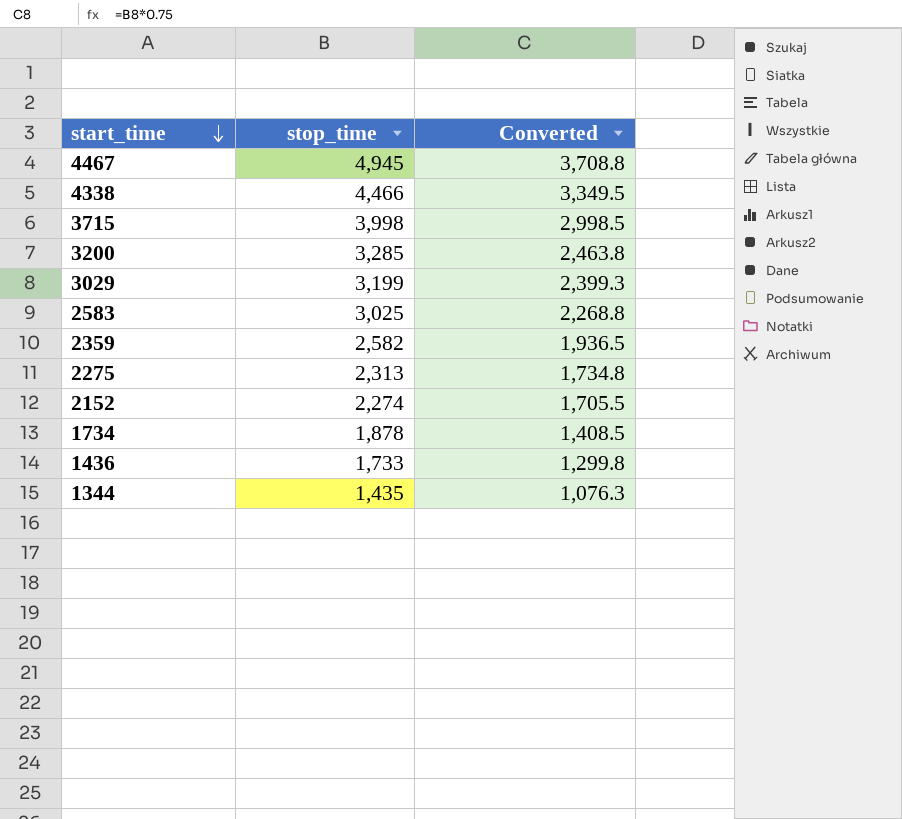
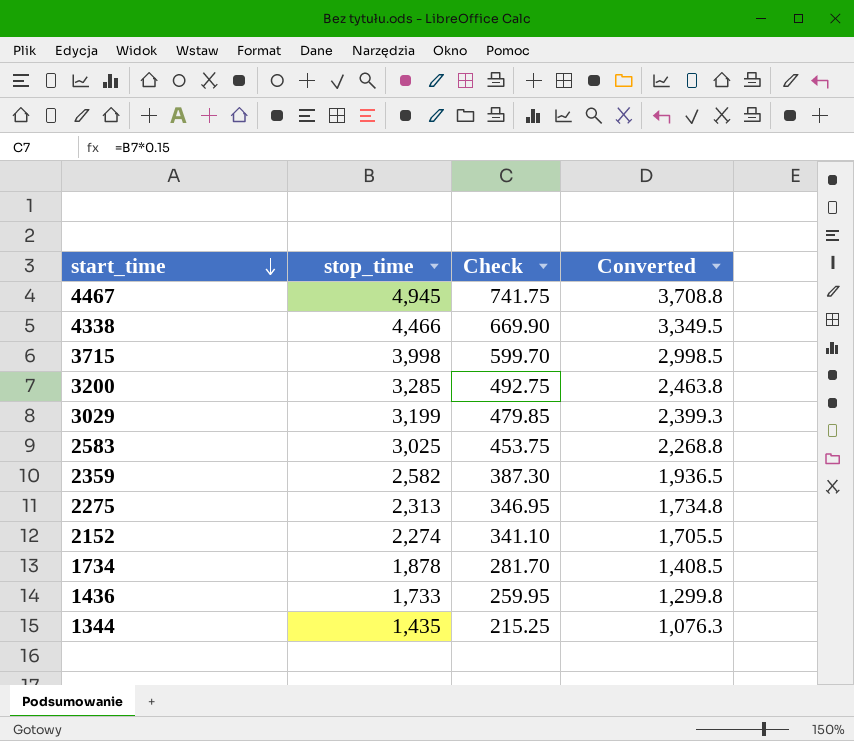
column Check | formula: none -> [stop_time] * 0.15

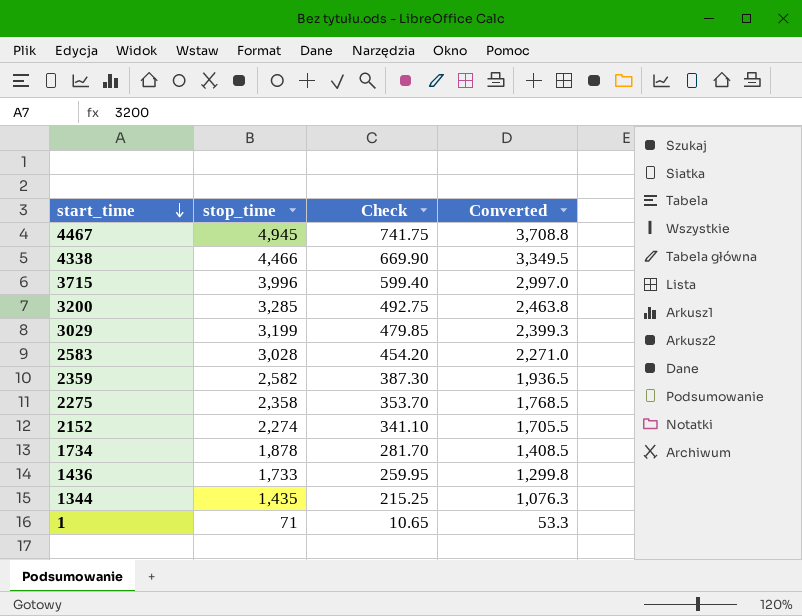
3715 | stop_time: 3,998 -> 3,996
3715 | Check: 599.70 -> 599.40
3715 | Converted: 2,998.5 -> 2,997.0
2583 | stop_time: 3,025 -> 3,028
2583 | Check: 453.75 -> 454.20
2583 | Converted: 2,268.8 -> 2,271.0
2275 | stop_time: 2,313 -> 2,358
2275 | Check: 346.95 -> 353.70
2275 | Converted: 1,734.8 -> 1,768.5
row 1: none -> 71 | 10.65 | 53.3

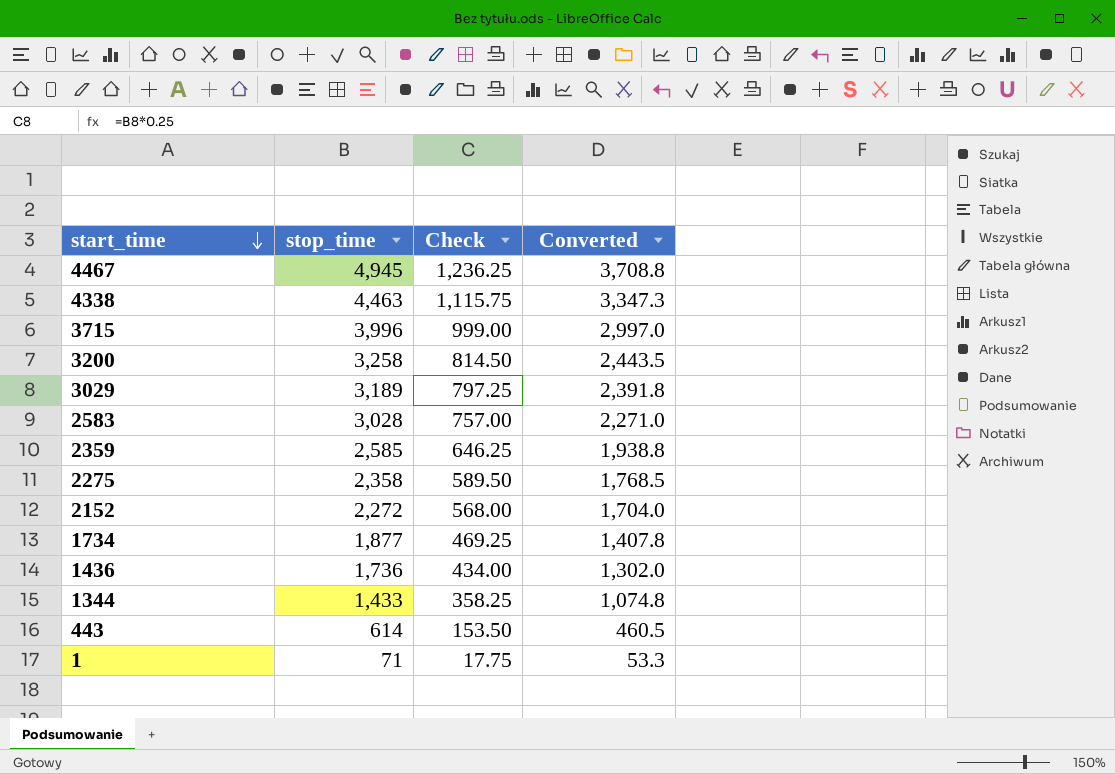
column Check | formula: [stop_time] * 0.15 -> [stop_time] * 0.25
4338 | stop_time: 4,466 -> 4,463
4338 | Converted: 3,349.5 -> 3,347.3
3200 | stop_time: 3,285 -> 3,258
3200 | Converted: 2,463.8 -> 2,443.5
3029 | stop_time: 3,199 -> 3,189
3029 | Converted: 2,399.3 -> 2,391.8
2359 | stop_time: 2,582 -> 2,585
2359 | Converted: 1,936.5 -> 1,938.8
2152 | stop_time: 2,274 -> 2,272
2152 | Converted: 1,705.5 -> 1,704.0
1734 | stop_time: 1,878 -> 1,877
1734 | Converted: 1,408.5 -> 1,407.8
1436 | stop_time: 1,733 -> 1,736
1436 | Converted: 1,299.8 -> 1,302.0
1344 | stop_time: 1,435 -> 1,433
1344 | Converted: 1,076.3 -> 1,074.8
row 443: none -> 614 | 153.50 | 460.5

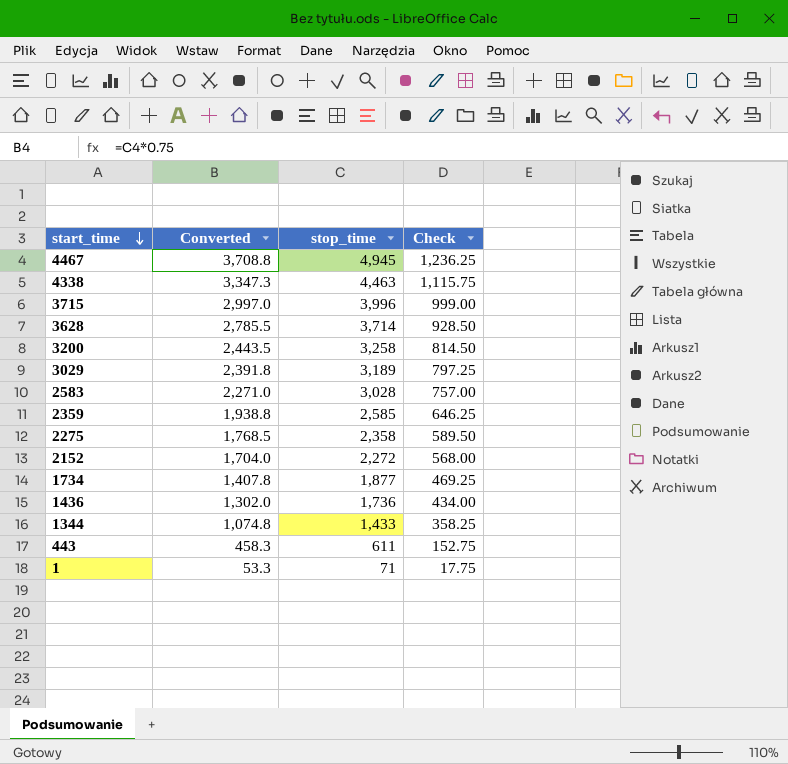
column Converted | position: 4 -> 2
row 3628: none -> 2,785.5 | 3,714 | 928.50
443 | Converted: 460.5 -> 458.3
443 | stop_time: 614 -> 611
443 | Check: 153.50 -> 152.75

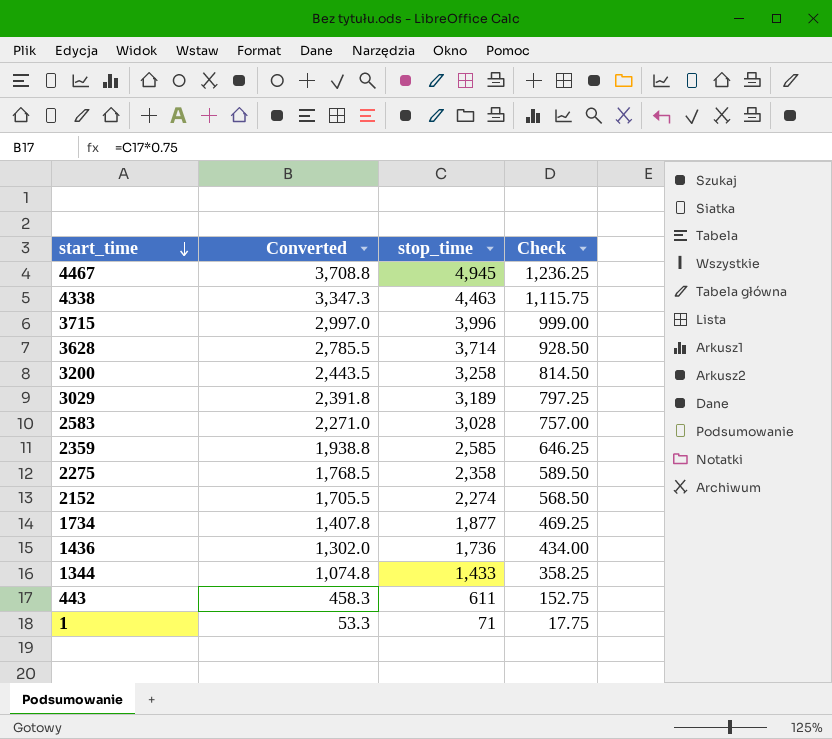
2152 | Converted: 1,704.0 -> 1,705.5
2152 | stop_time: 2,272 -> 2,274
2152 | Check: 568.00 -> 568.50

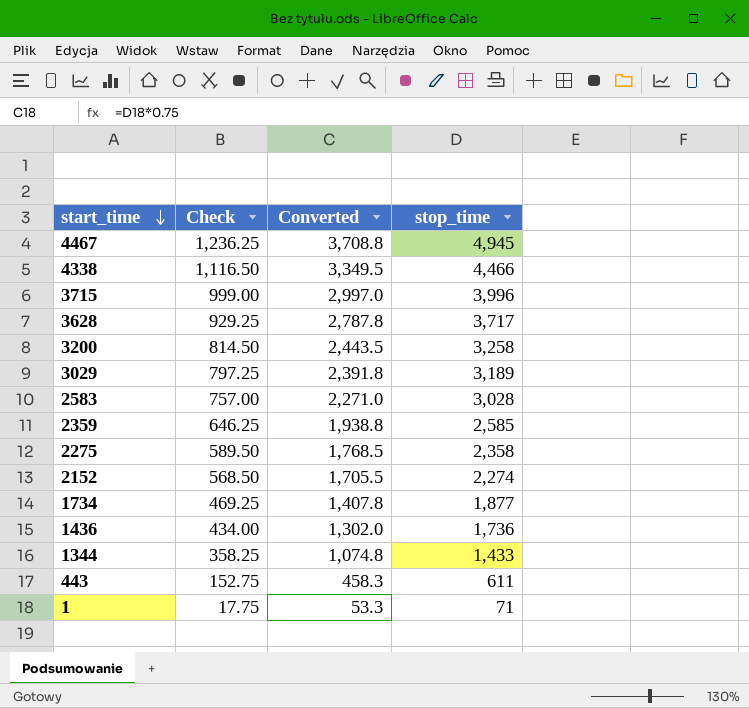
column Check | position: 4 -> 2
4338 | Check: 1,115.75 -> 1,116.50
4338 | Converted: 3,347.3 -> 3,349.5
4338 | stop_time: 4,463 -> 4,466
3628 | Check: 928.50 -> 929.25
3628 | Converted: 2,785.5 -> 2,787.8
3628 | stop_time: 3,714 -> 3,717

